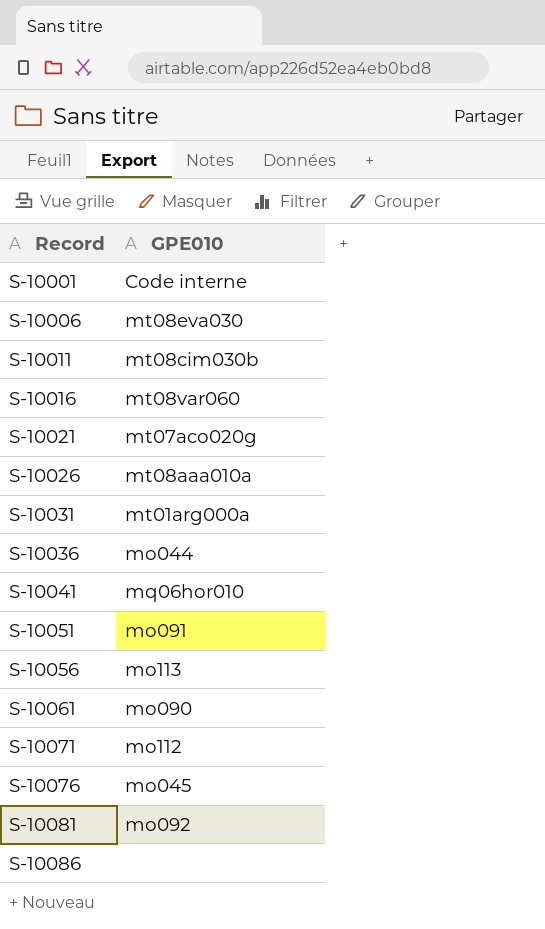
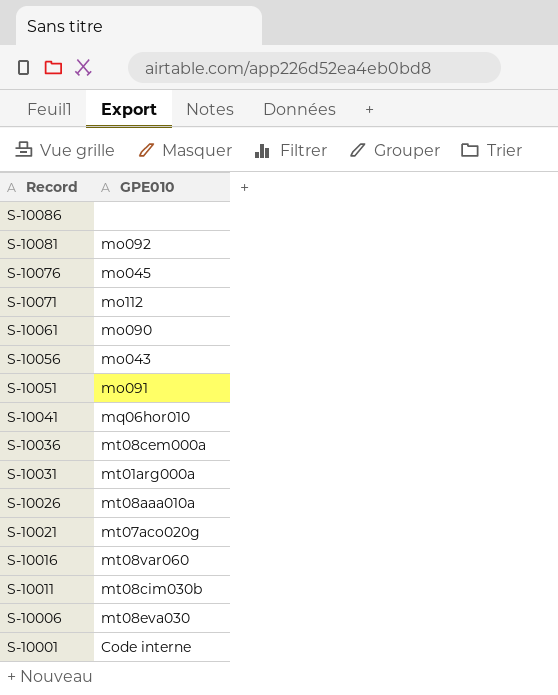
row order: Record ascending -> Record descending
S-10056 | GPE010: mo113 -> mo043
S-10036 | GPE010: mo044 -> mt08cem000a

